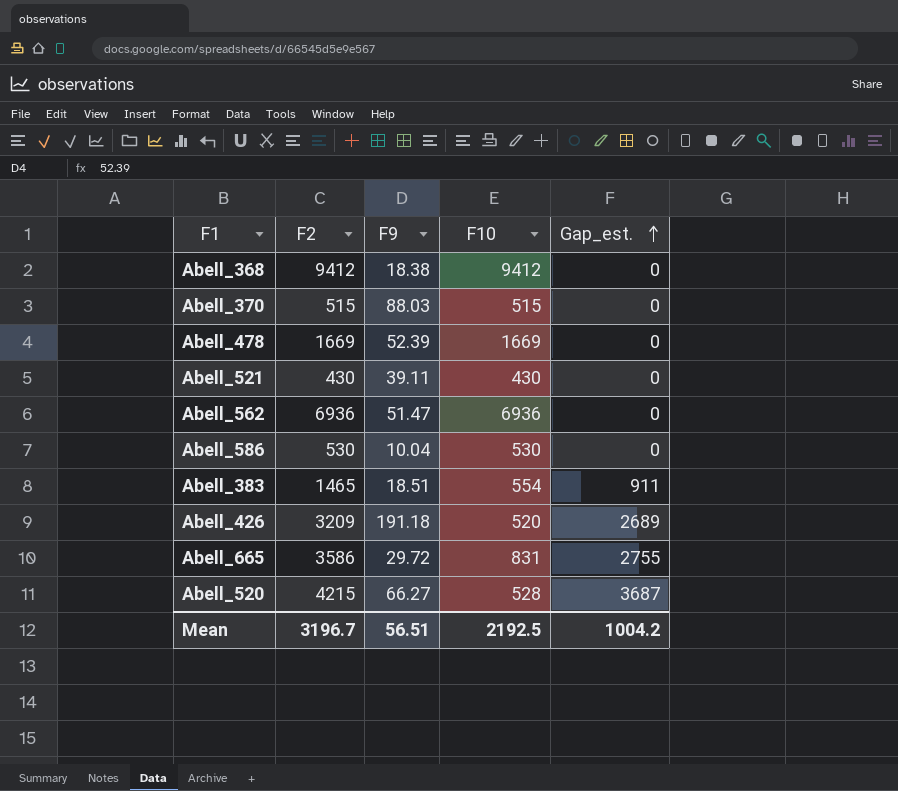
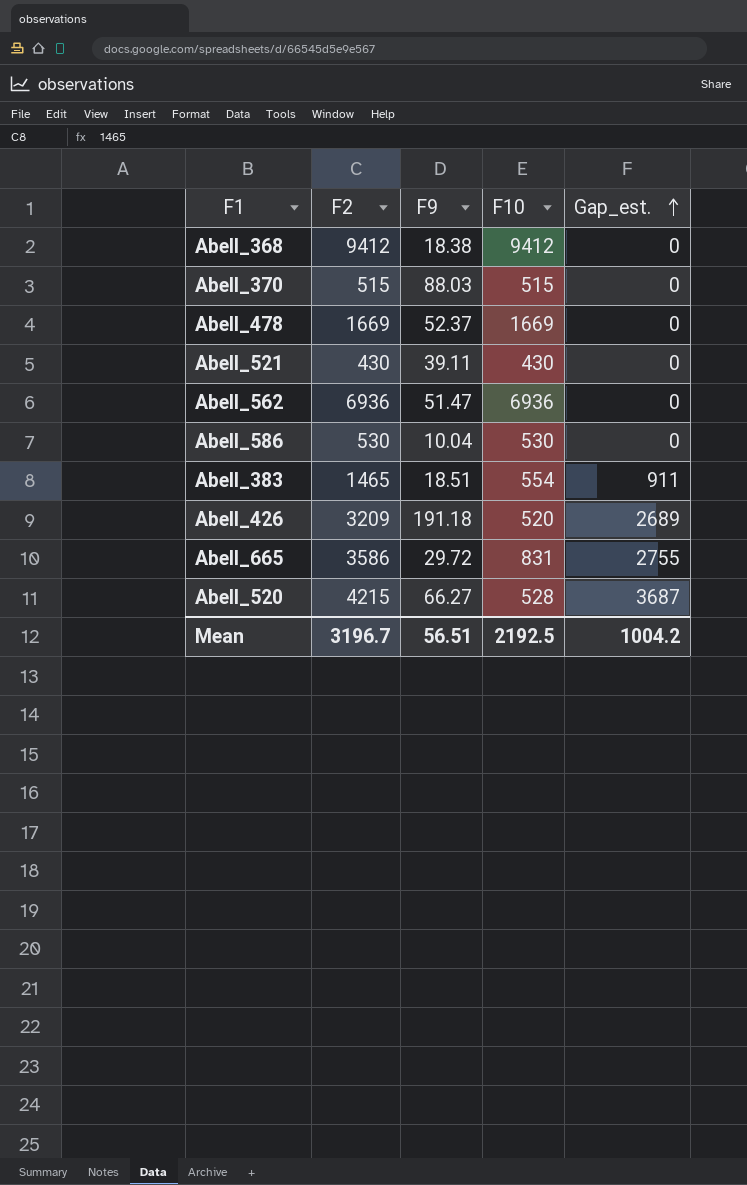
Abell_478 | F9: 52.39 -> 52.37

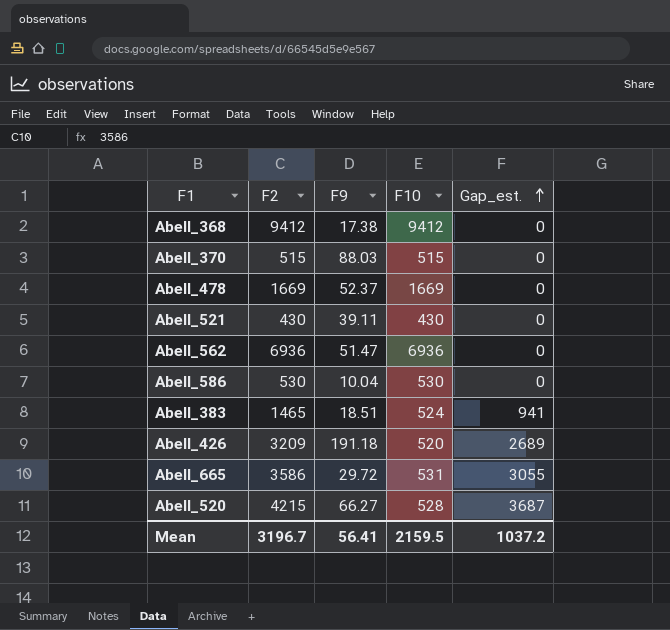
Abell_368 | F9: 18.38 -> 17.38
Abell_383 | F10: 554 -> 524
Abell_383 | Gap_est.: 911 -> 941
Abell_665 | F10: 831 -> 531
Abell_665 | Gap_est.: 2755 -> 3055
Mean | F9: 56.51 -> 56.41
Mean | F10: 2192.5 -> 2159.5
Mean | Gap_est.: 1004.2 -> 1037.2

